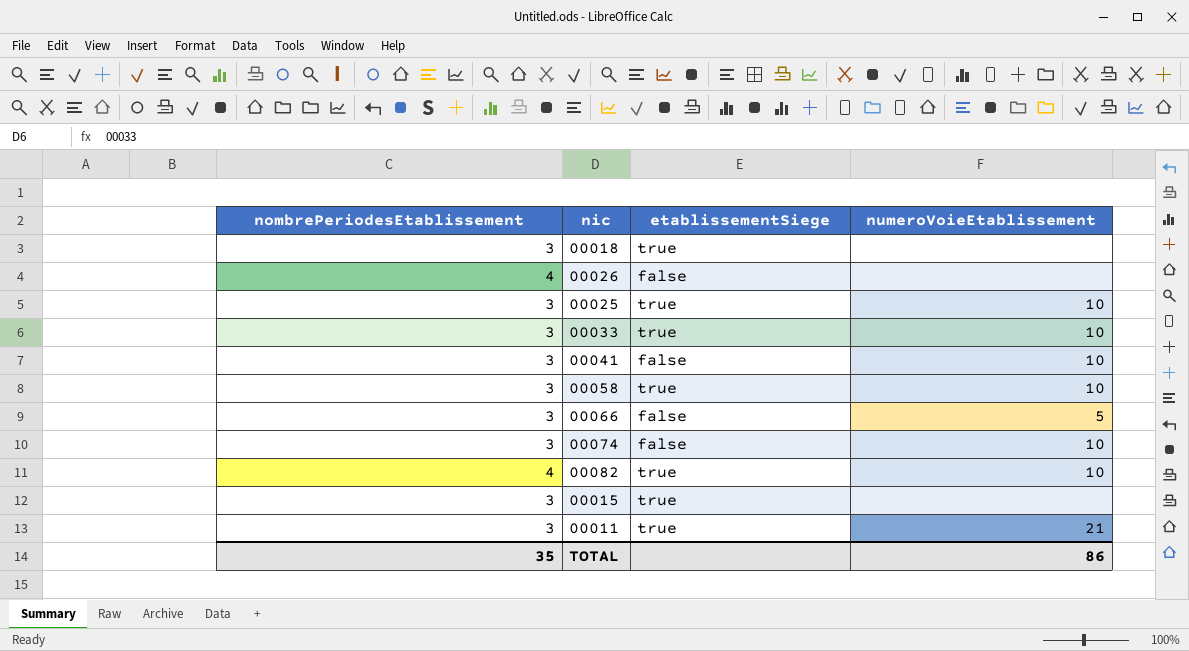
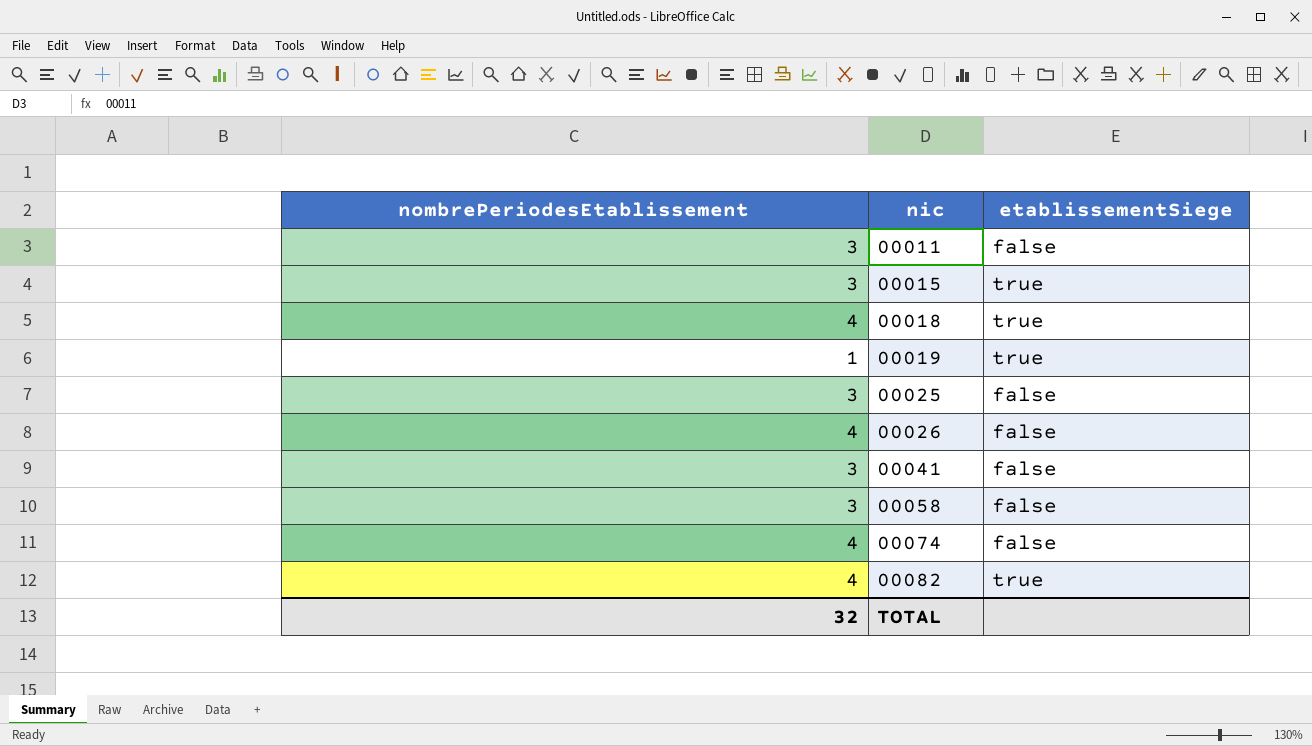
row order: none -> nic ascending
column numeroVoieEtablissement | position: 4 -> none
row 00033: 3 | true | 10 -> none
row 00066: 3 | false | 5 -> none
00011 | etablissementSiege: true -> false
00018 | nombrePeriodesEtablissement: 3 -> 4
row 00019: none -> 1 | true
00025 | etablissementSiege: true -> false
00058 | etablissementSiege: true -> false
00074 | nombrePeriodesEtablissement: 3 -> 4
TOTAL | nombrePeriodesEtablissement: 35 -> 32

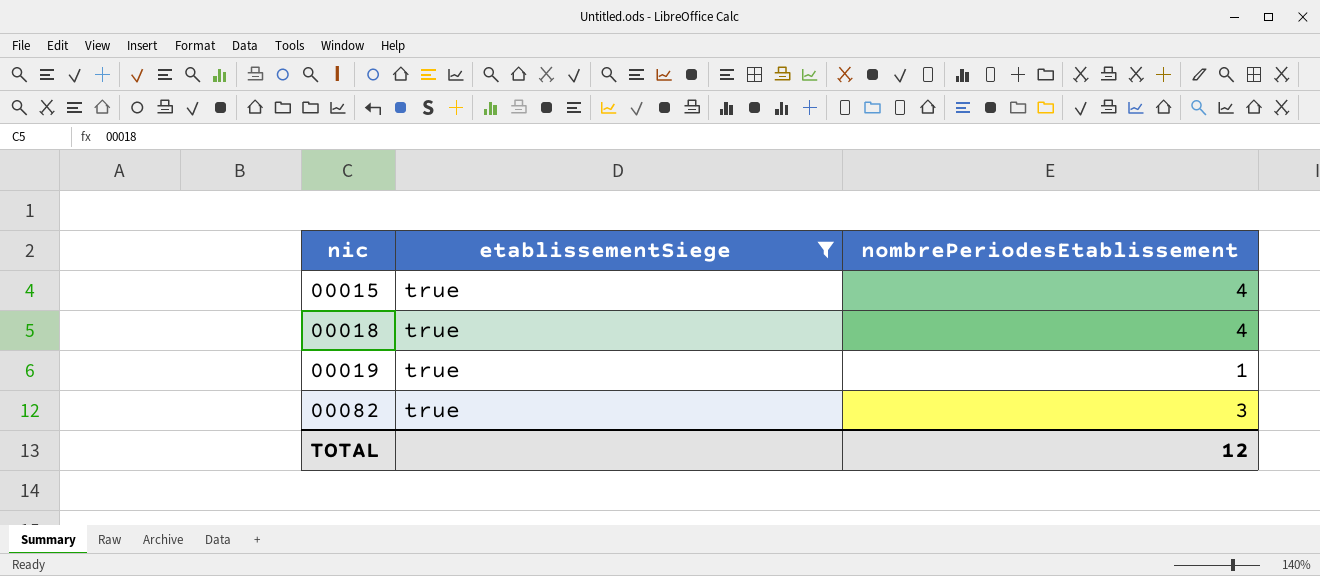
filter: none -> etablissementSiege = true
column nombrePeriodesEtablissement | position: 1 -> 3
00015 | nombrePeriodesEtablissement: 3 -> 4
00082 | nombrePeriodesEtablissement: 4 -> 3
TOTAL | nombrePeriodesEtablissement: 32 -> 12

